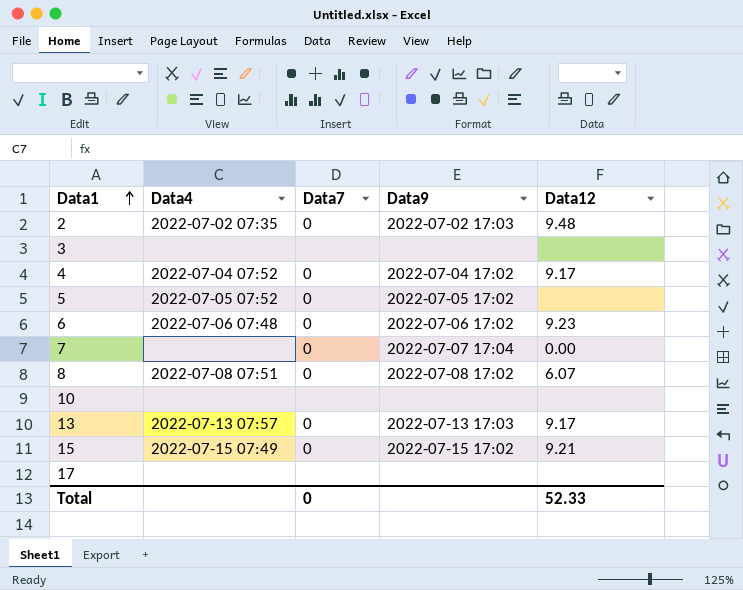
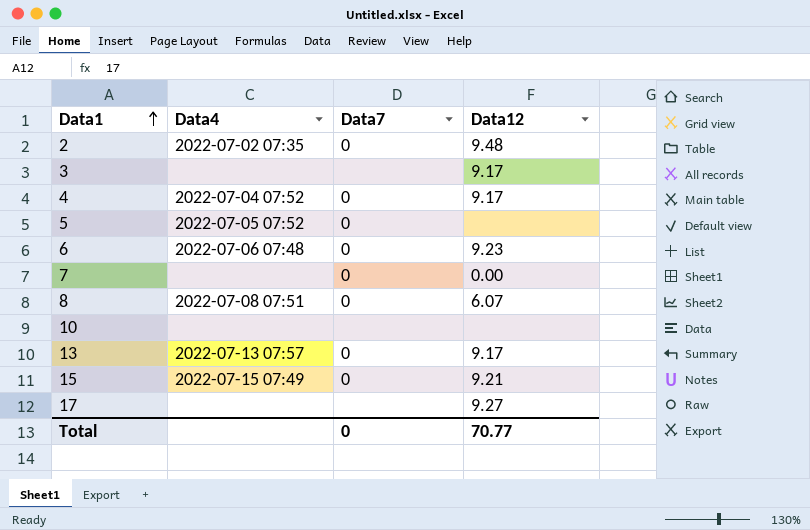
column Data9 | position: 4 -> none
3 | Data12: none -> 9.17
17 | Data12: none -> 9.27
Total | Data12: 52.33 -> 70.77

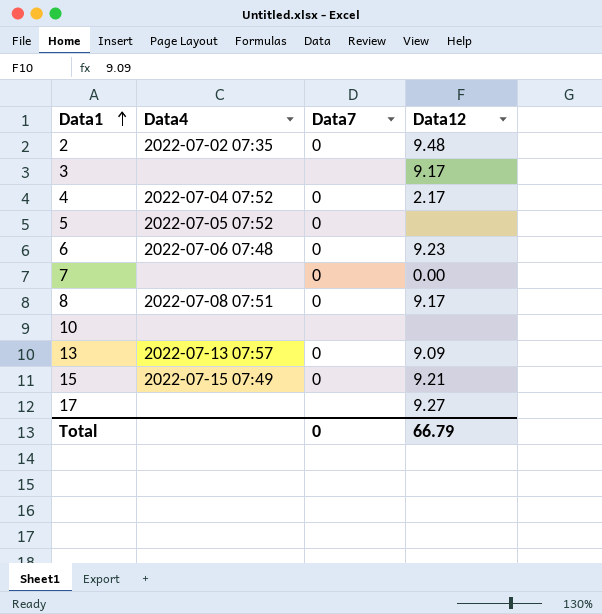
4 | Data12: 9.17 -> 2.17
8 | Data12: 6.07 -> 9.17
13 | Data12: 9.17 -> 9.09
Total | Data12: 70.77 -> 66.79

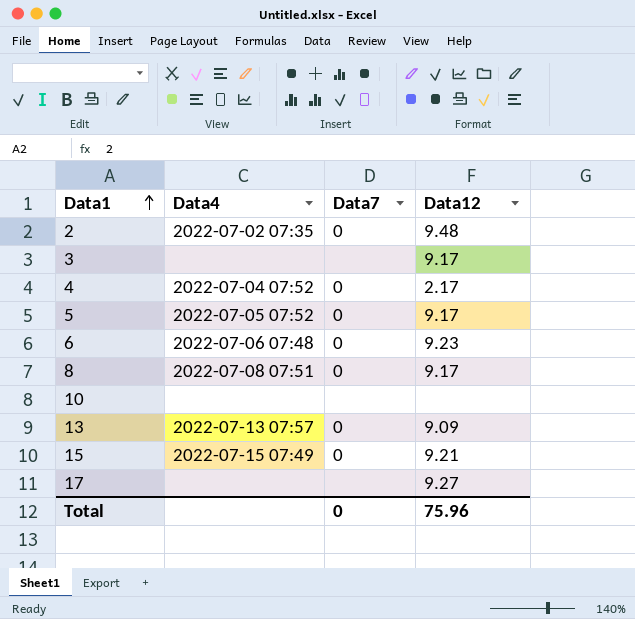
row 7: none | 0 | 0.00 -> none
5 | Data12: none -> 9.17
Total | Data12: 66.79 -> 75.96

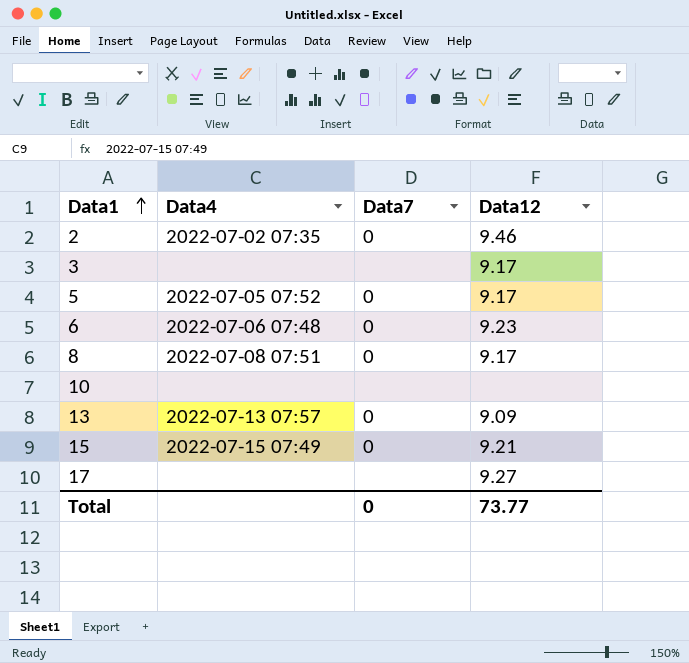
row 4: 2022-07-04 07:52 | 0 | 2.17 -> none
2 | Data12: 9.48 -> 9.46
Total | Data12: 75.96 -> 73.77

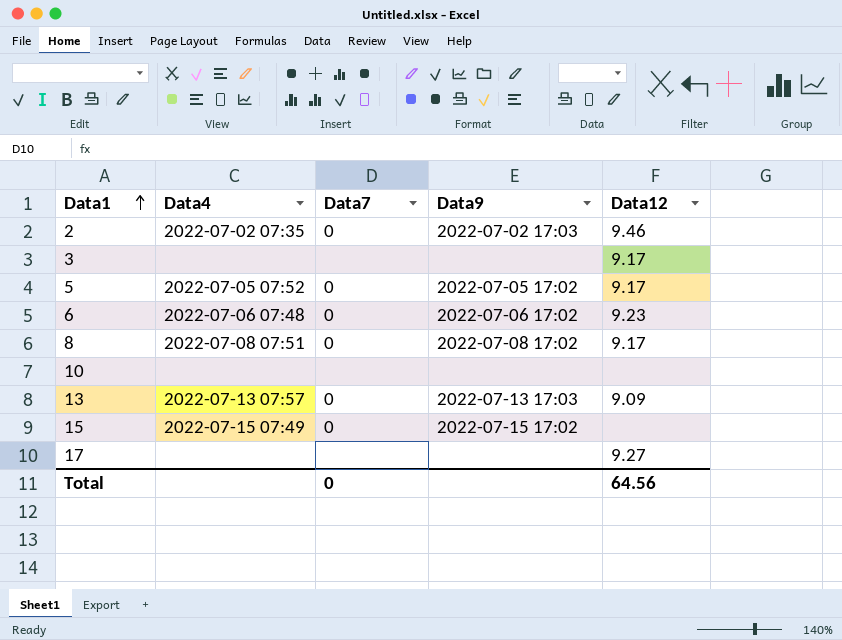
column Data9 | position: none -> 4
15 | Data12: 9.21 -> none
Total | Data12: 73.77 -> 64.56

